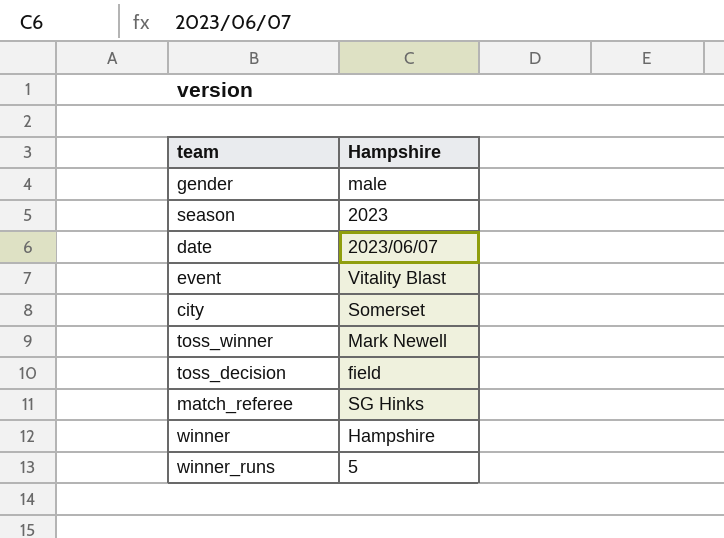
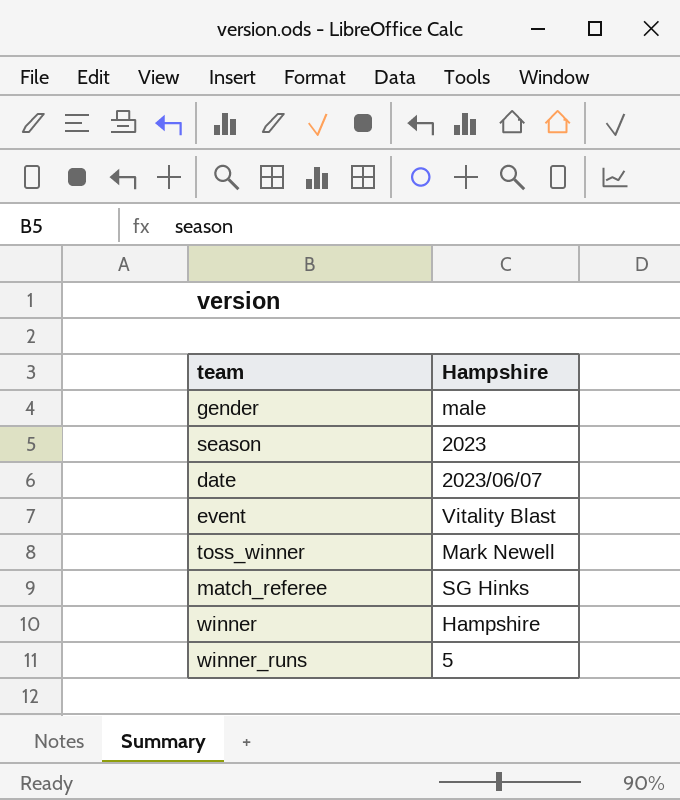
row city: Somerset -> none
row toss_decision: field -> none

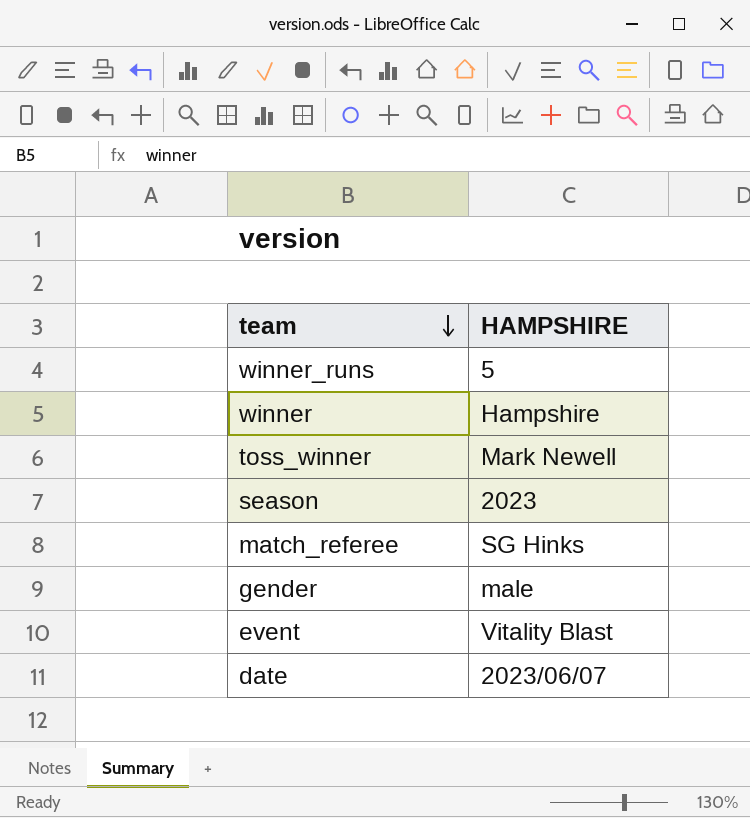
row order: none -> team descending
column name: Hampshire -> HAMPSHIRE

